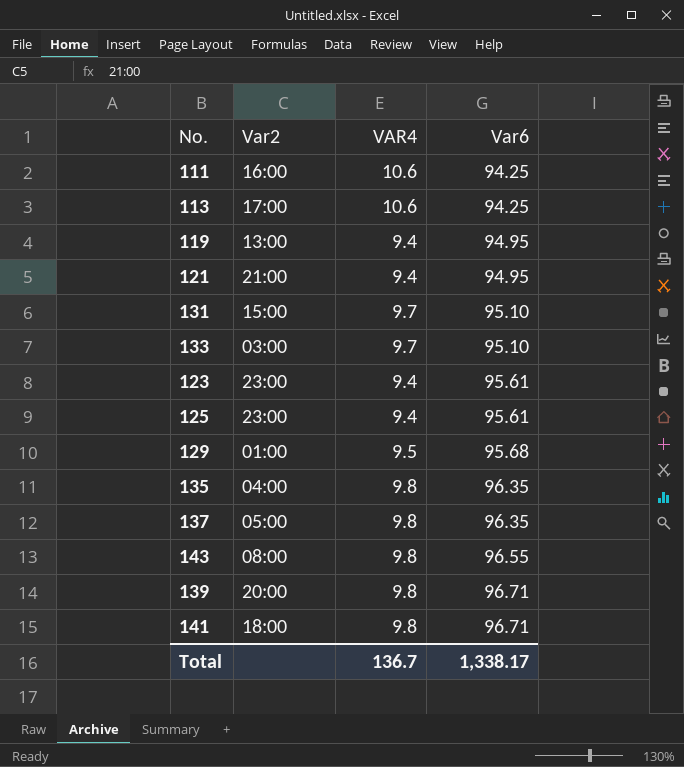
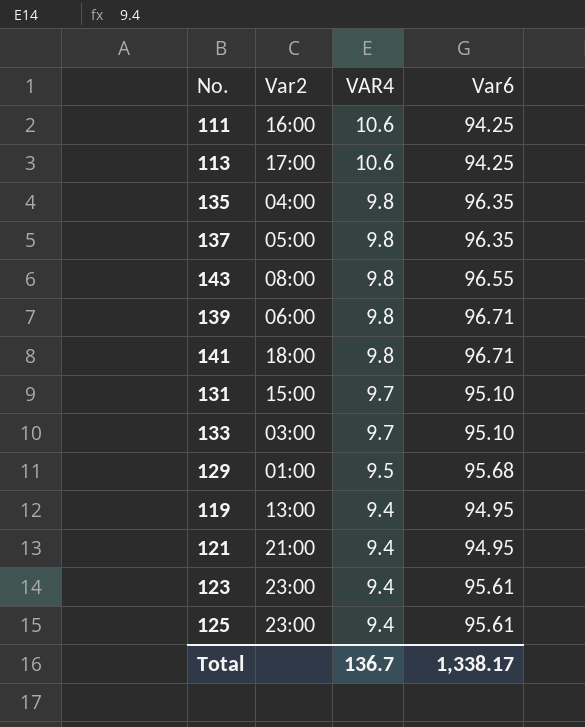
row order: Var6 ascending -> VAR4 descending
139 | Var2: 20:00 -> 06:00

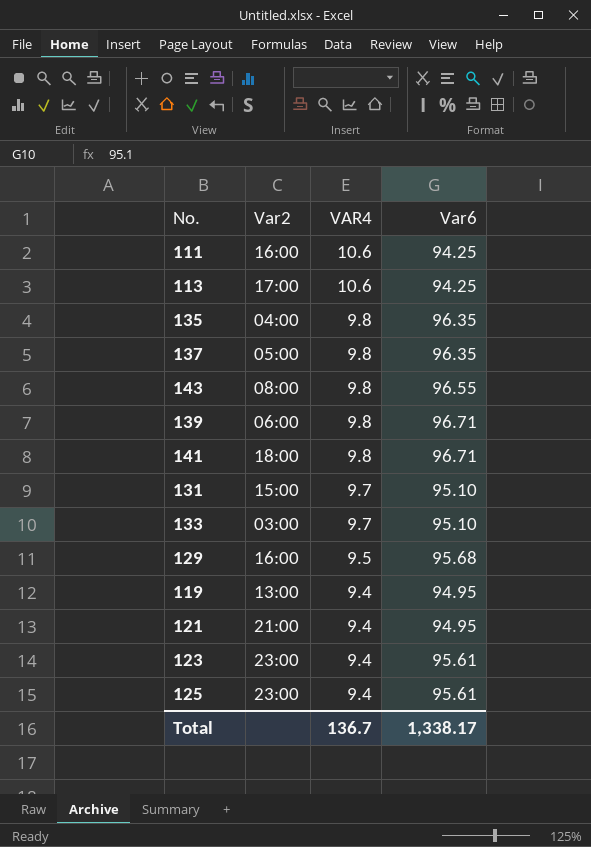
129 | Var2: 01:00 -> 16:00

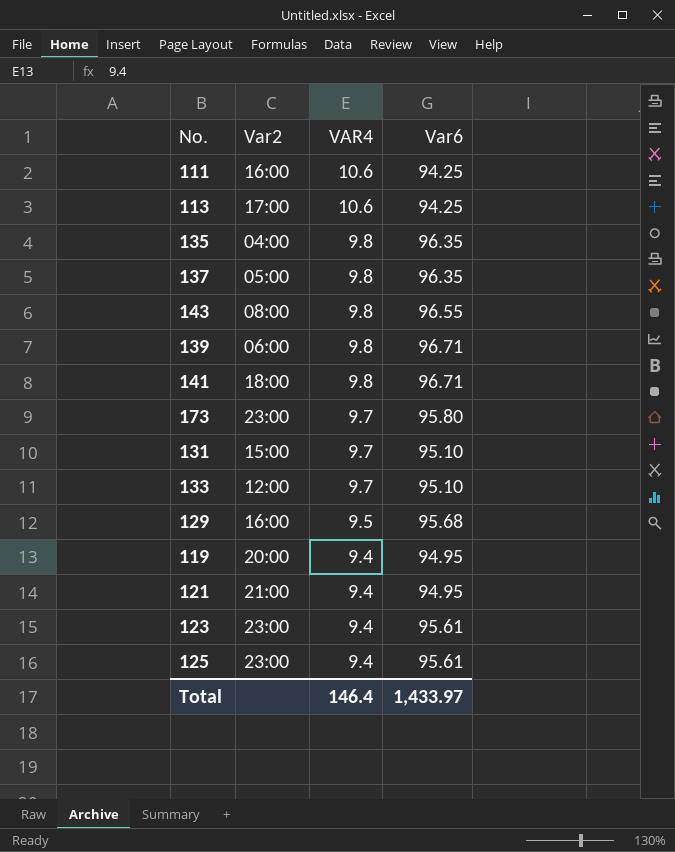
row 173: none -> 23:00 | 9.7 | 95.80
133 | Var2: 03:00 -> 12:00
119 | Var2: 13:00 -> 20:00
Total | VAR4: 136.7 -> 146.4
Total | Var6: 1,338.17 -> 1,433.97

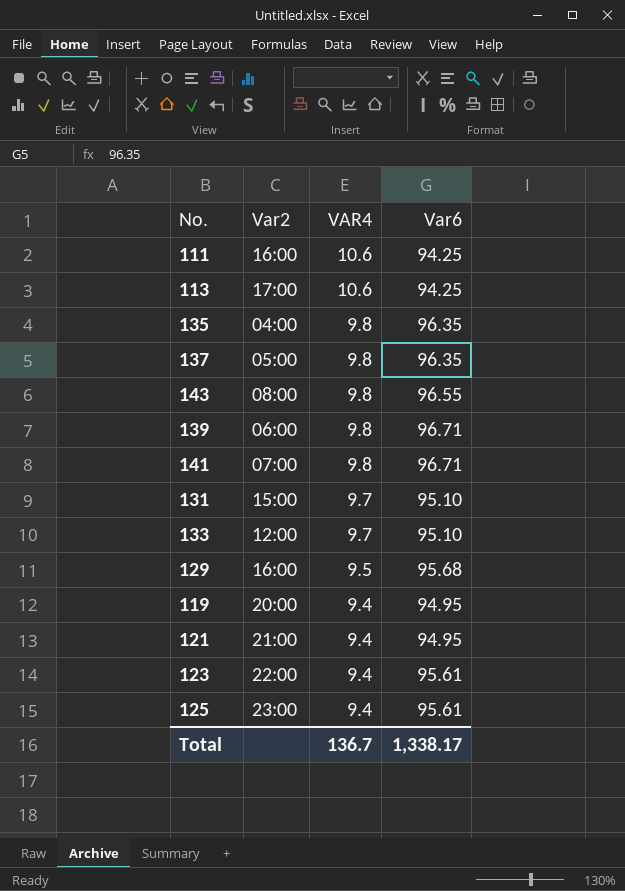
row 173: 23:00 | 9.7 | 95.80 -> none
141 | Var2: 18:00 -> 07:00
123 | Var2: 23:00 -> 22:00
Total | VAR4: 146.4 -> 136.7
Total | Var6: 1,433.97 -> 1,338.17

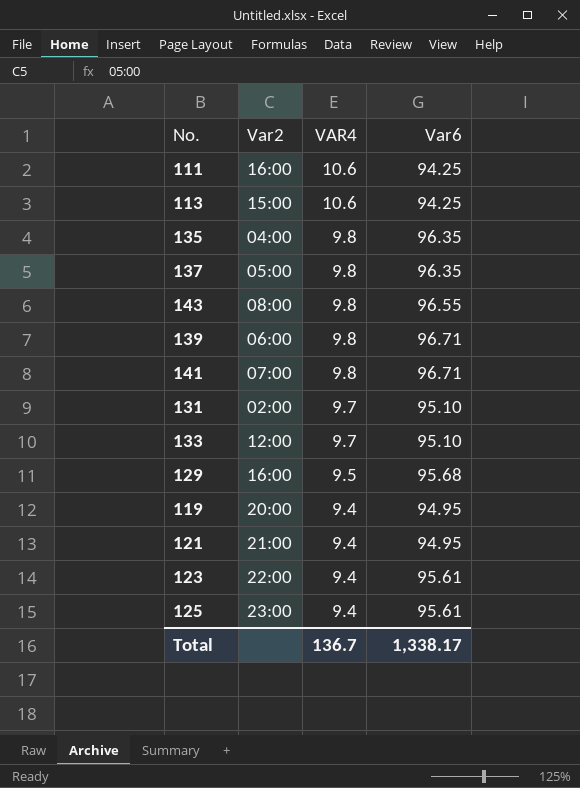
113 | Var2: 17:00 -> 15:00
131 | Var2: 15:00 -> 02:00

